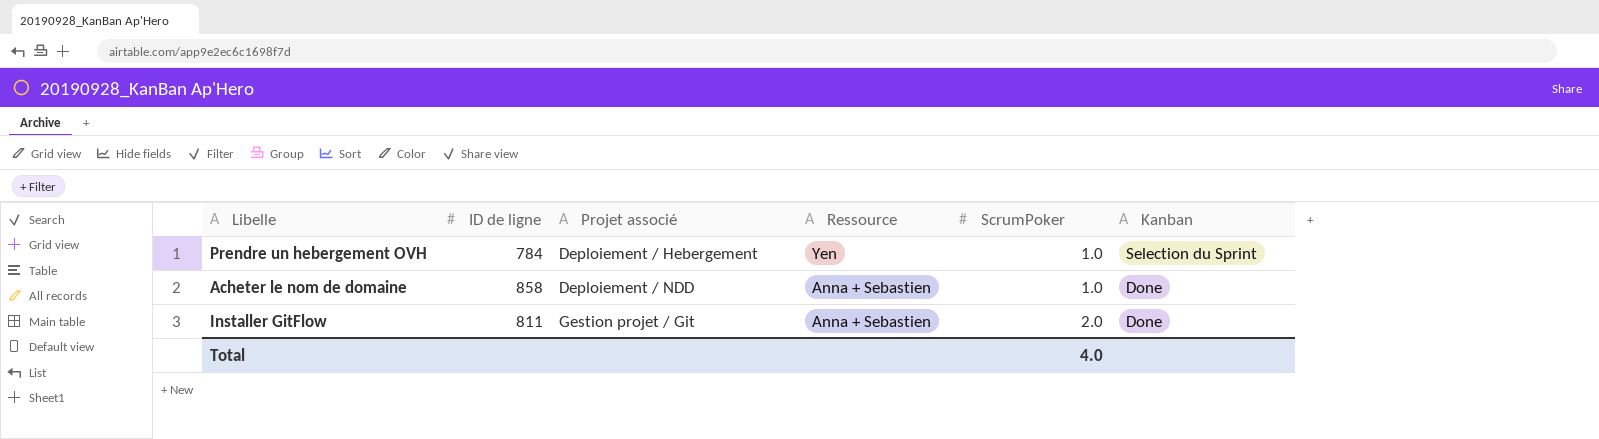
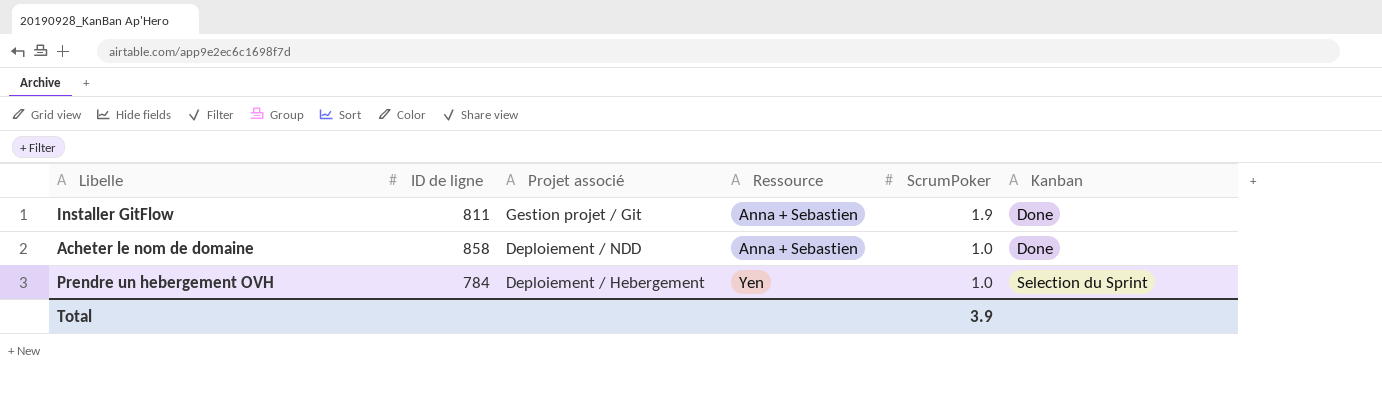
row order: Projet associé ascending -> Projet associé descending
Installer GitFlow | ScrumPoker: 2.0 -> 1.9
Total | ScrumPoker: 4.0 -> 3.9

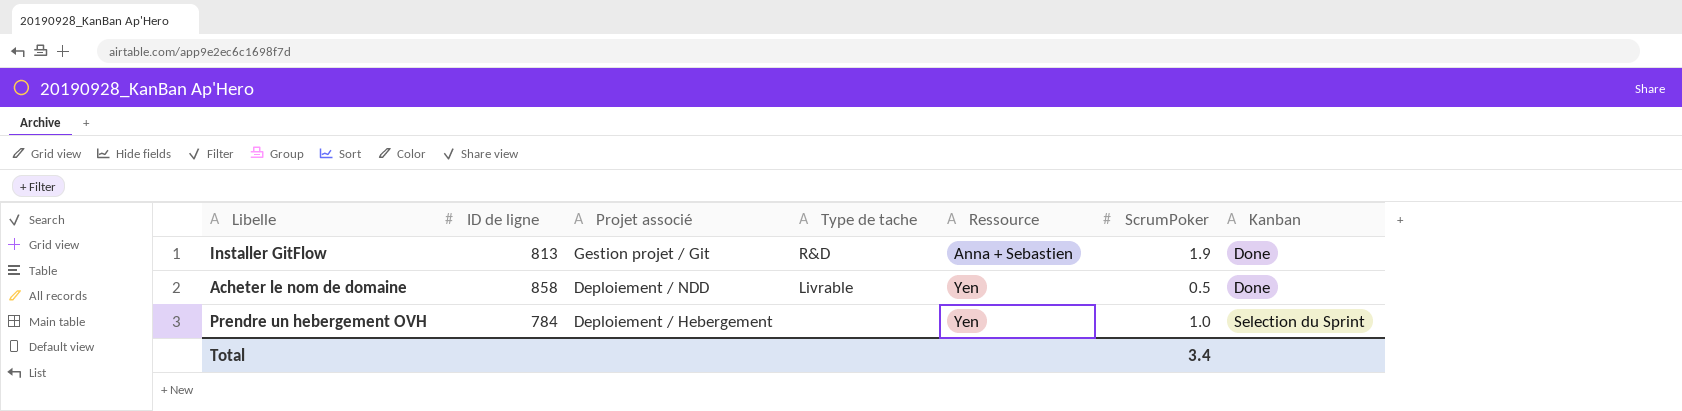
column Type de tache | position: none -> 4
Installer GitFlow | ID de ligne: 811 -> 813
Acheter le nom de domaine | Ressource: Anna + Sebastien -> Yen
Acheter le nom de domaine | ScrumPoker: 1.0 -> 0.5
Total | ScrumPoker: 3.9 -> 3.4

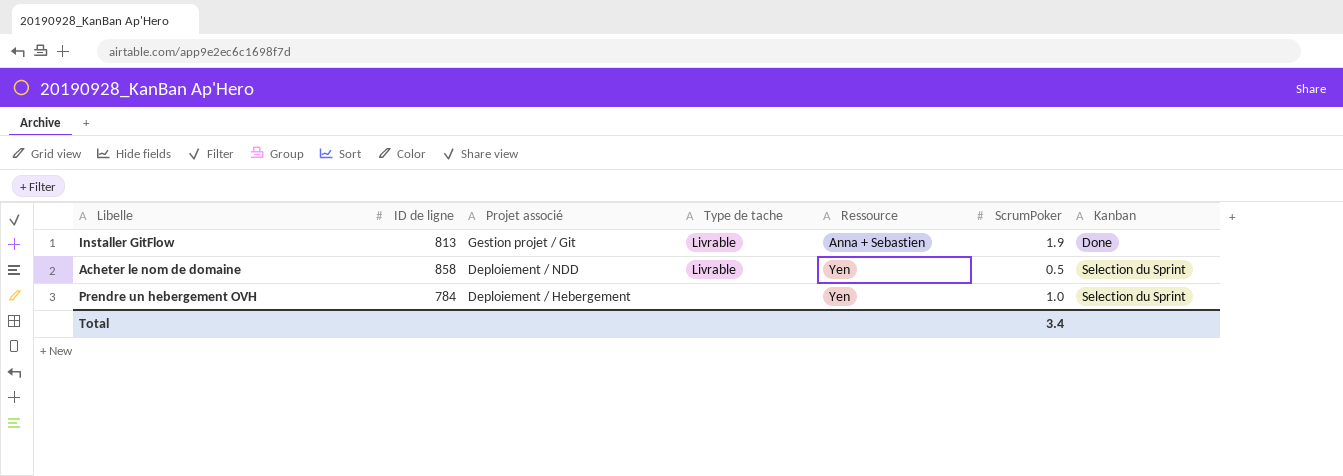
Installer GitFlow | Type de tache: R&D -> Livrable
Acheter le nom de domaine | Kanban: Done -> Selection du Sprint

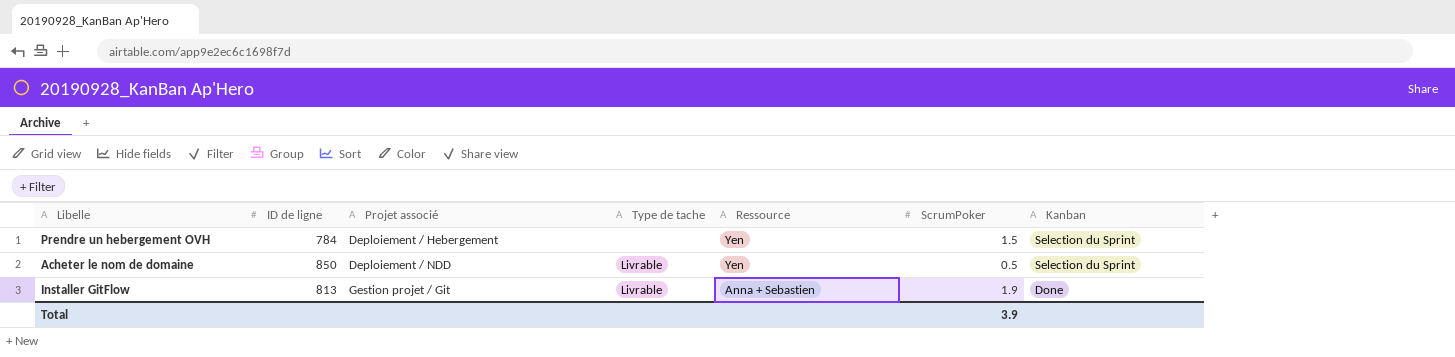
row order: Projet associé descending -> Projet associé ascending
Prendre un hebergement OVH | ScrumPoker: 1.0 -> 1.5
Acheter le nom de domaine | ID de ligne: 858 -> 850
Total | ScrumPoker: 3.4 -> 3.9

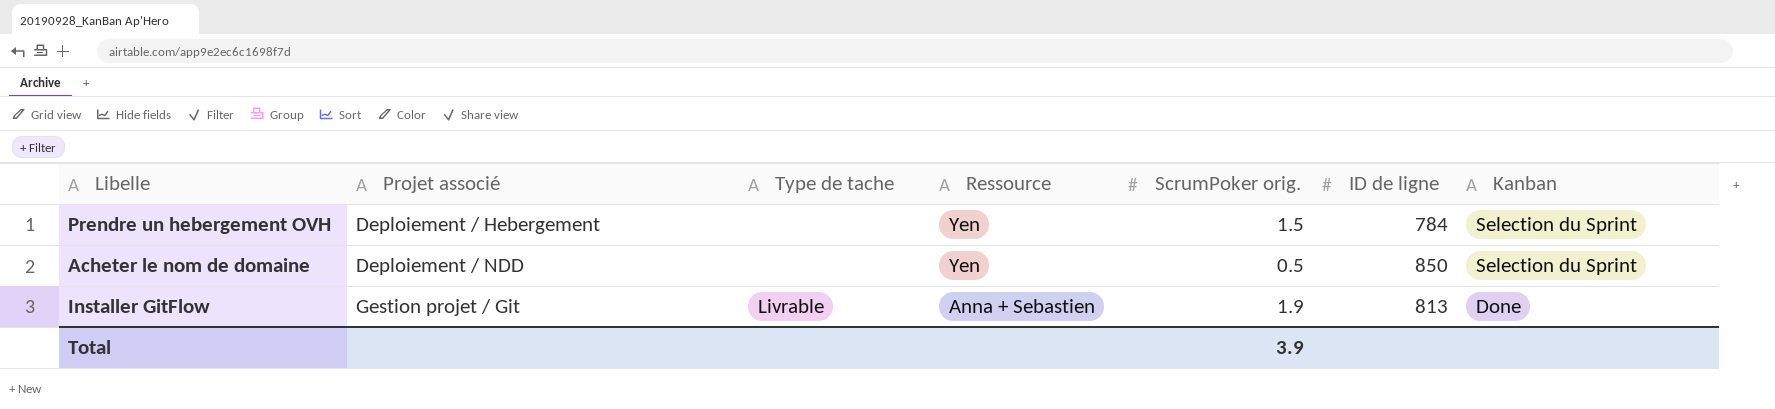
column name: ScrumPoker -> ScrumPoker orig.
column ID de ligne | position: 2 -> 6
Acheter le nom de domaine | Type de tache: Livrable -> none

